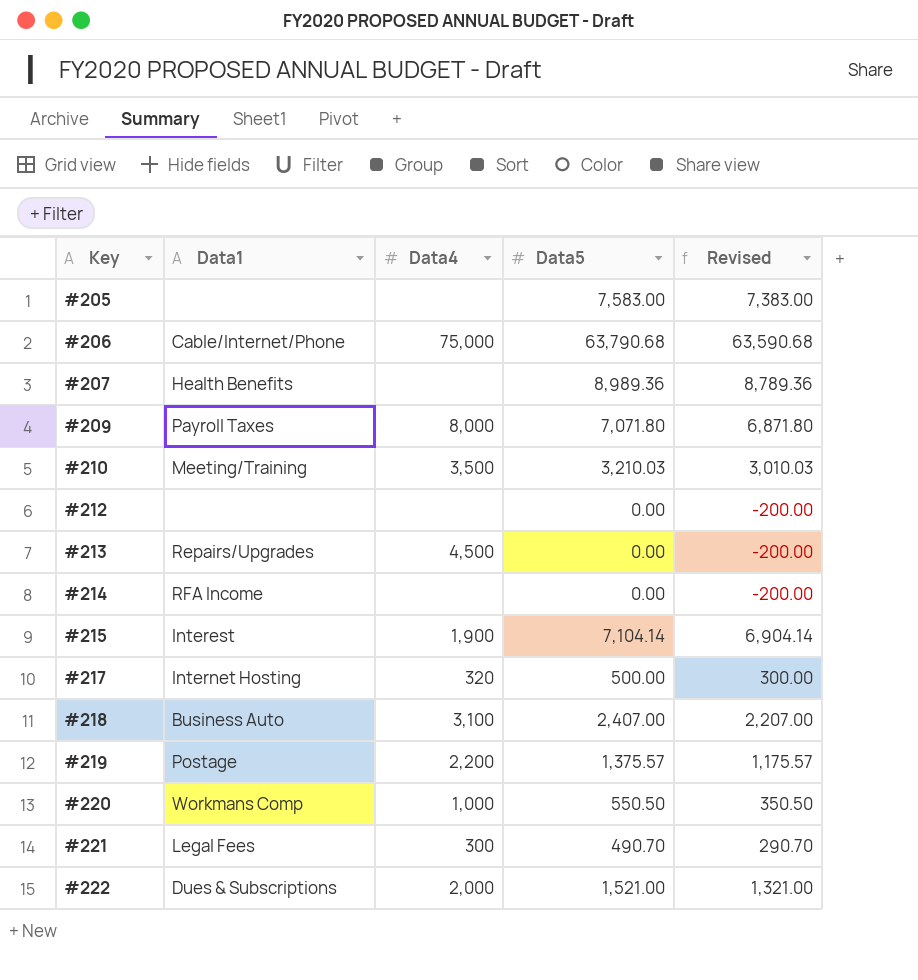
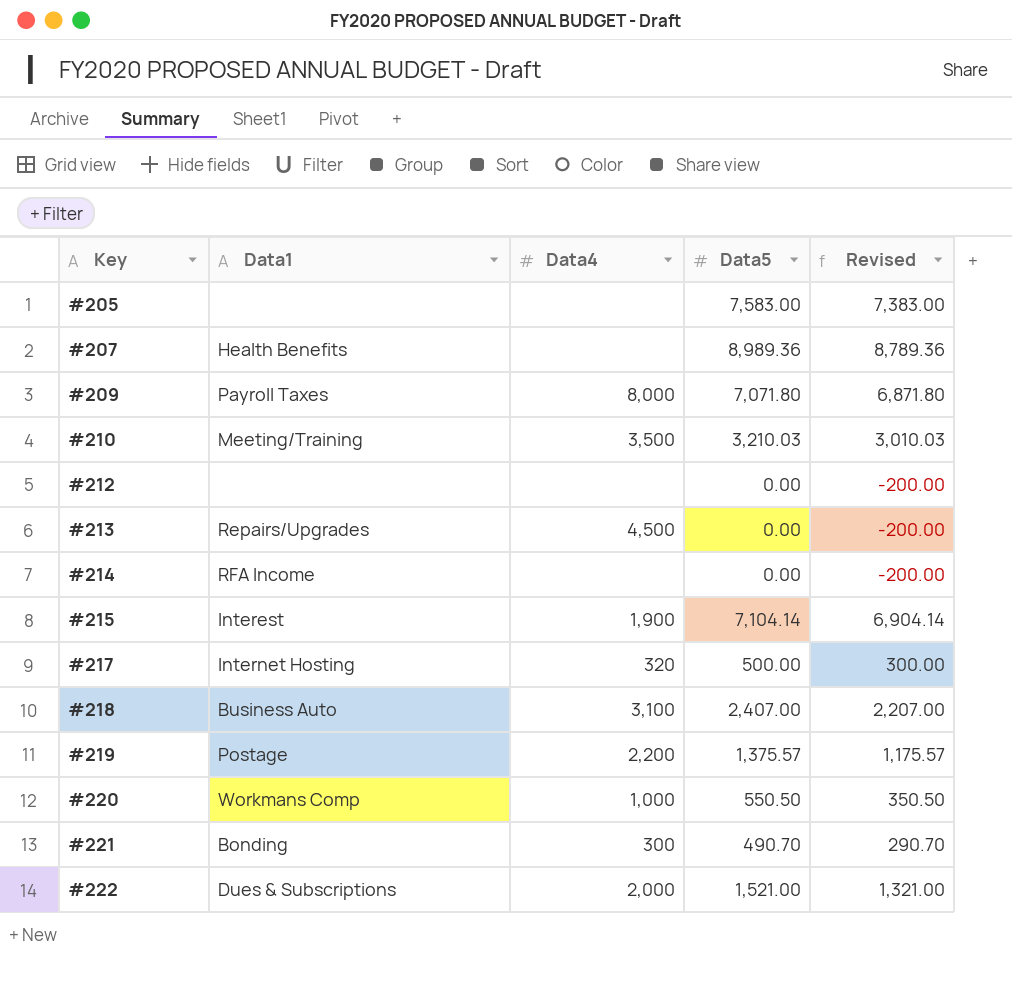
row #206: Cable/Internet/Phone | 75,000 | 63,790.68 | 63,590.68 -> none
#221 | Data1: Legal Fees -> Bonding

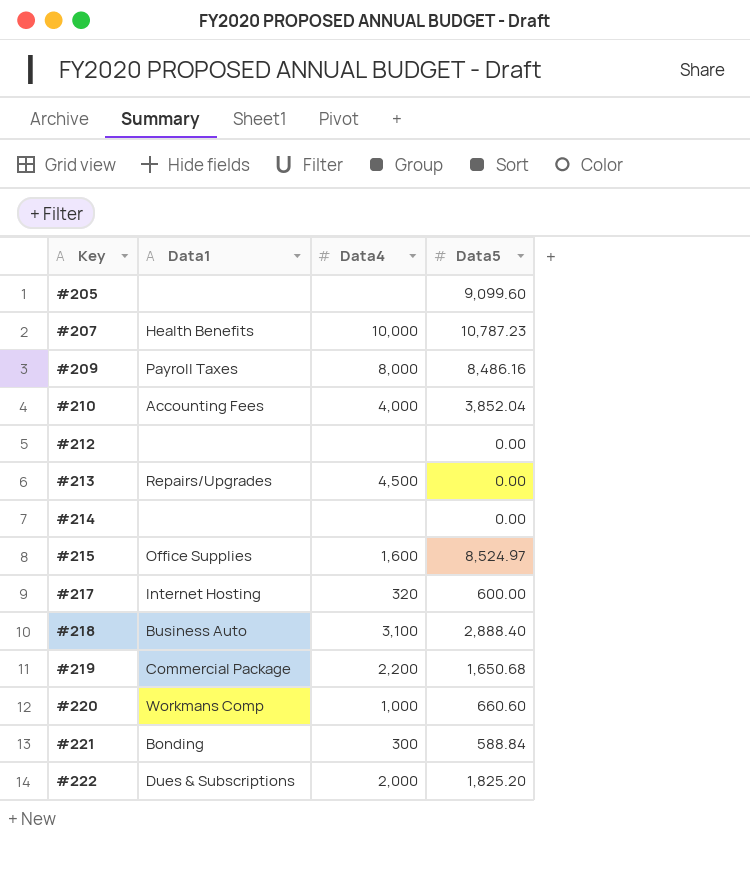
column Revised | formula: [Data5] - 200 -> none
#205 | Data5: 7,583.00 -> 9,099.60
#207 | Data4: none -> 10,000
#207 | Data5: 8,989.36 -> 10,787.23
#209 | Data5: 7,071.80 -> 8,486.16
#210 | Data1: Meeting/Training -> Accounting Fees
#210 | Data4: 3,500 -> 4,000
#210 | Data5: 3,210.03 -> 3,852.04
#214 | Data1: RFA Income -> none
#215 | Data1: Interest -> Office Supplies
#215 | Data4: 1,900 -> 1,600
#215 | Data5: 7,104.14 -> 8,524.97
#217 | Data5: 500.00 -> 600.00
#218 | Data5: 2,407.00 -> 2,888.40
#219 | Data1: Postage -> Commercial Package
#219 | Data5: 1,375.57 -> 1,650.68
#220 | Data5: 550.50 -> 660.60
#221 | Data5: 490.70 -> 588.84
#222 | Data5: 1,521.00 -> 1,825.20

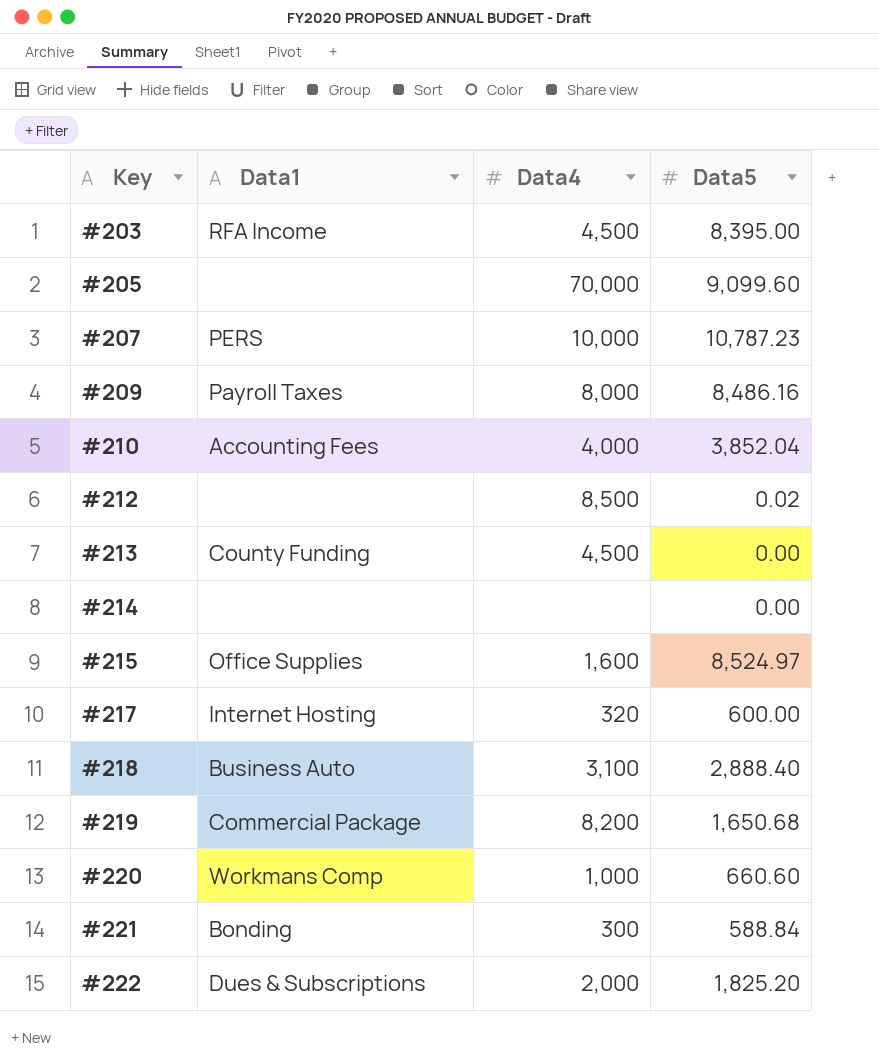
row #203: none -> RFA Income | 4,500 | 8,395.00
#205 | Data4: none -> 70,000
#207 | Data1: Health Benefits -> PERS
#212 | Data4: none -> 8,500
#212 | Data5: 0.00 -> 0.02
#213 | Data1: Repairs/Upgrades -> County Funding
#219 | Data4: 2,200 -> 8,200

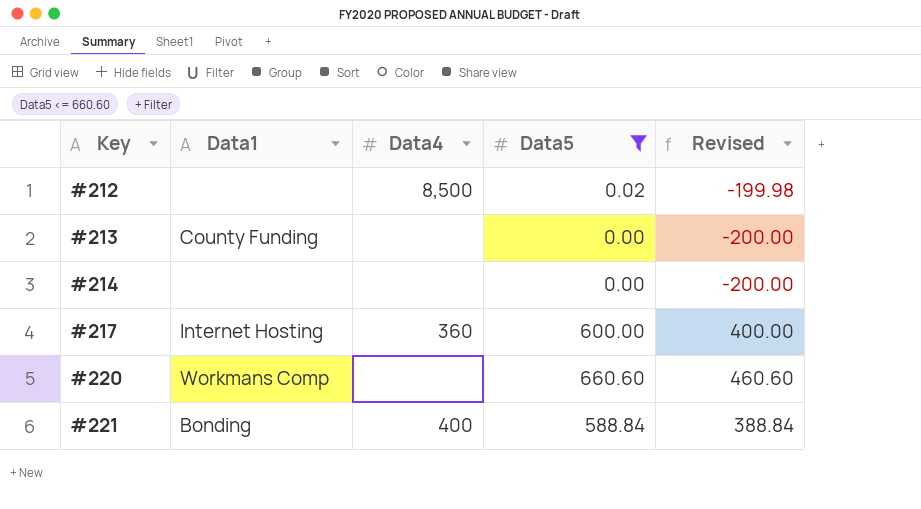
filter: none -> Data5 <= 660.60
column Revised | formula: none -> [Data5] - 200
#213 | Data4: 4,500 -> none
#217 | Data4: 320 -> 360
#220 | Data4: 1,000 -> none
#221 | Data4: 300 -> 400

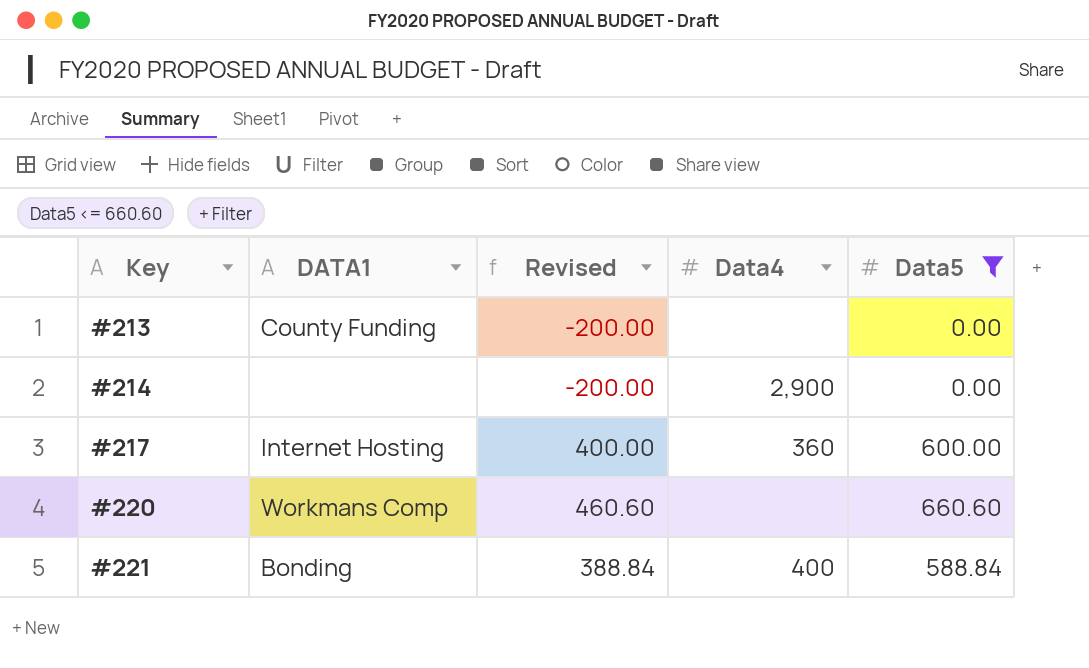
column name: Data1 -> DATA1
column Revised | position: 5 -> 3
row #212: none | 8,500 | 0.02 | -199.98 -> none
#214 | Data4: none -> 2,900

